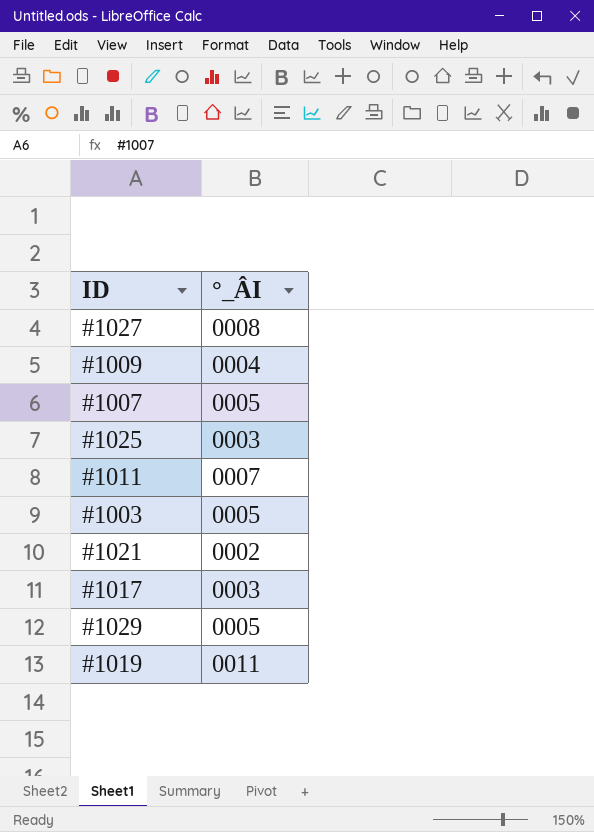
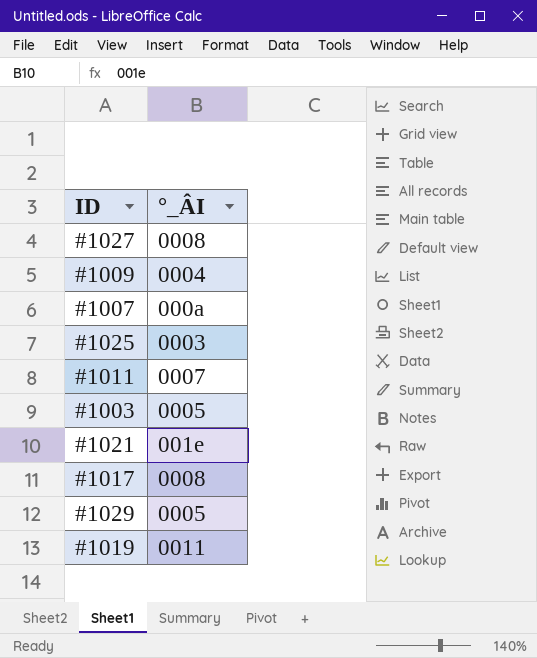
#1007 | °_ÂI: 0005 -> 000a
#1021 | °_ÂI: 0002 -> 001e
#1017 | °_ÂI: 0003 -> 0008

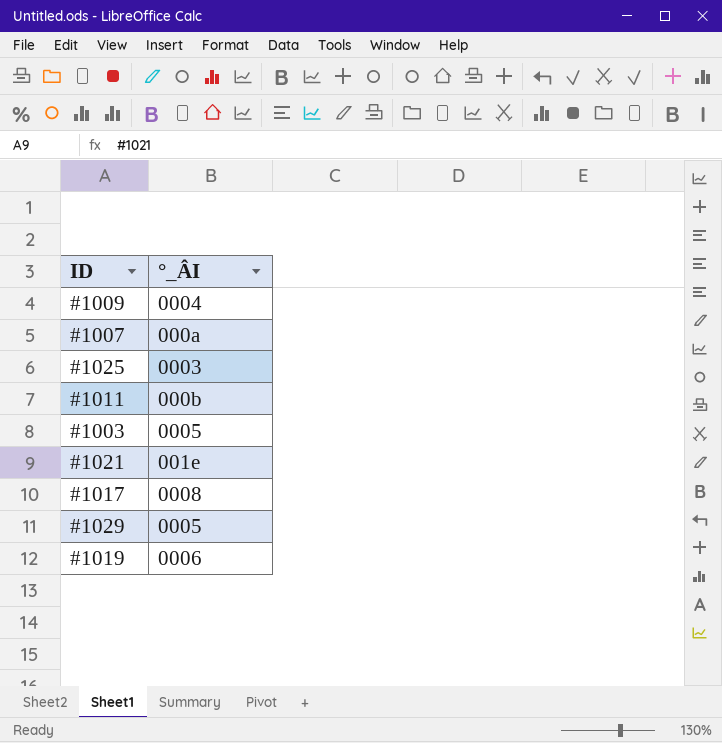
row #1027: 0008 -> none
#1011 | °_ÂI: 0007 -> 000b
#1019 | °_ÂI: 0011 -> 0006

